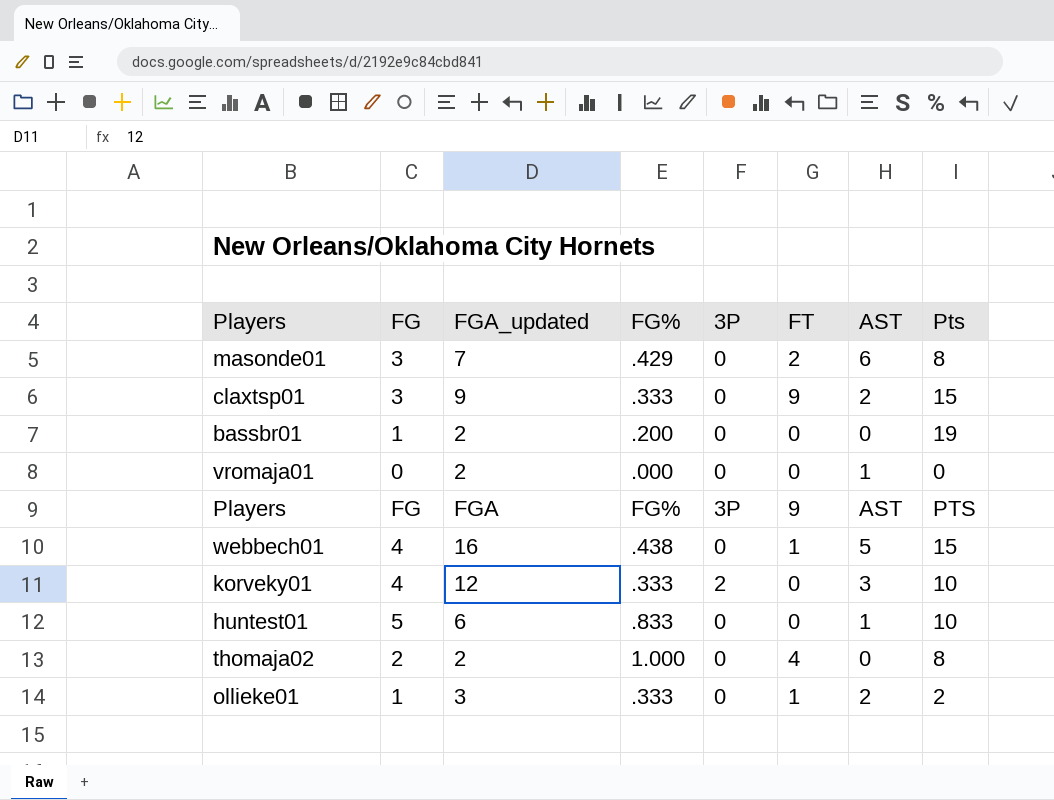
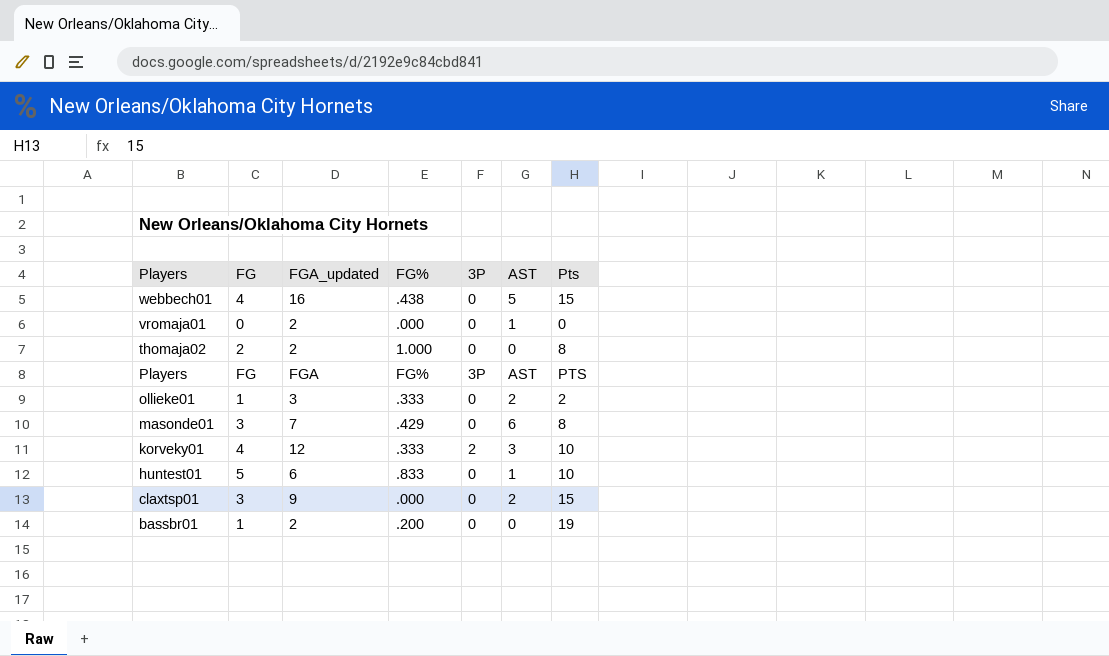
row order: none -> Players descending
column FT | position: 6 -> none
claxtsp01 | FG%: .333 -> .000

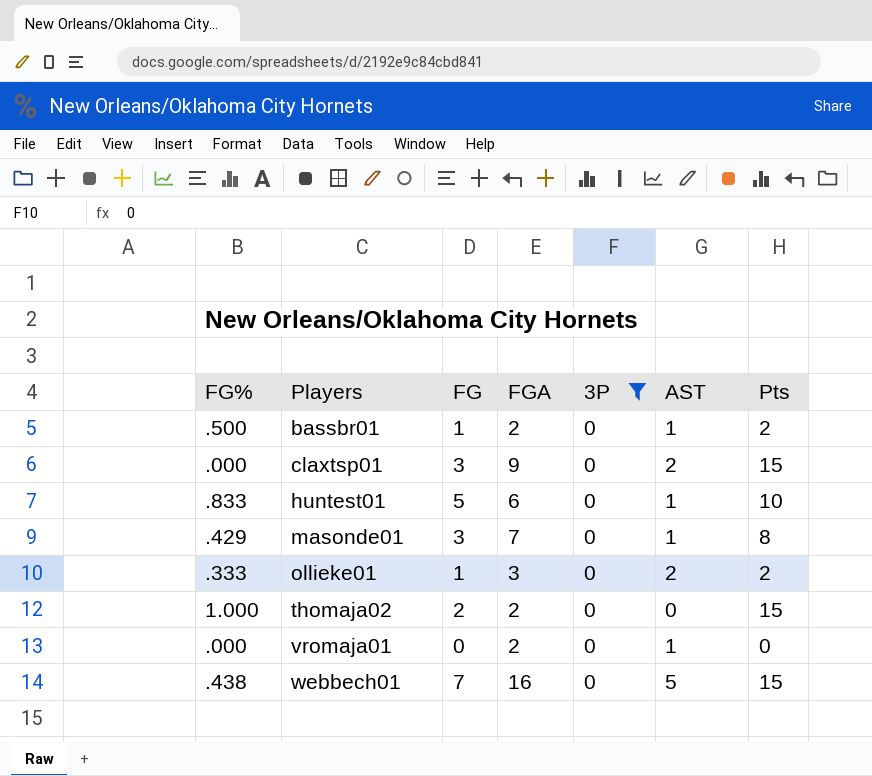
filter: none -> 3P = 0
row order: Players descending -> Players ascending
column FG% | position: 4 -> 1
column name: FGA_updated -> FGA
bassbr01 | FG%: .200 -> .500
bassbr01 | AST: 0 -> 1
bassbr01 | Pts: 19 -> 2
masonde01 | AST: 6 -> 1
thomaja02 | Pts: 8 -> 15
webbech01 | FG: 4 -> 7

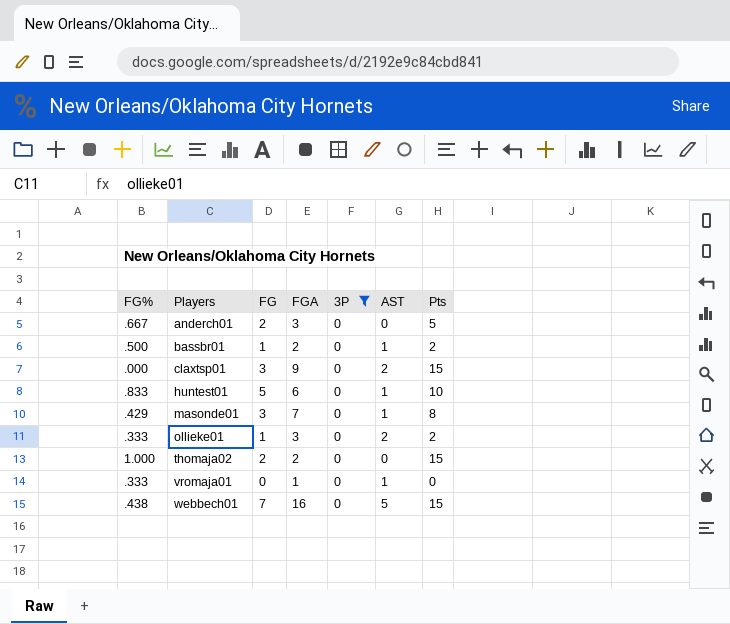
row anderch01: none -> .667 | 2 | 3 | 0 | 0 | 5
vromaja01 | FG%: .000 -> .333
vromaja01 | FGA: 2 -> 1

